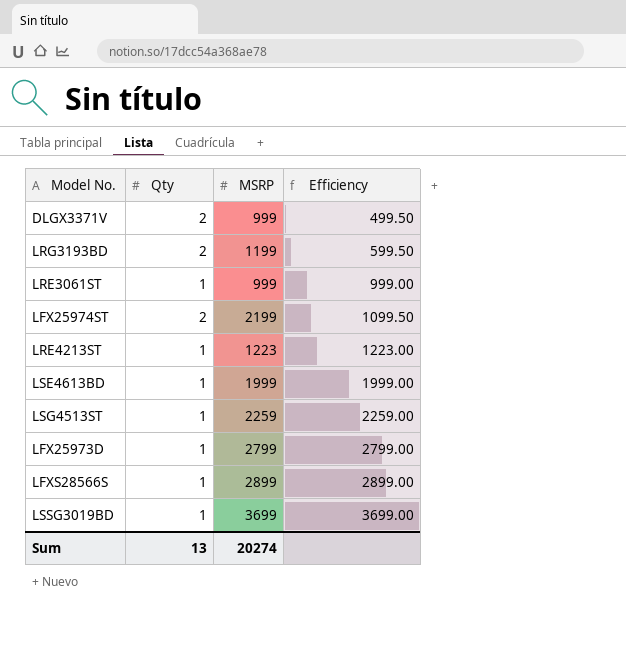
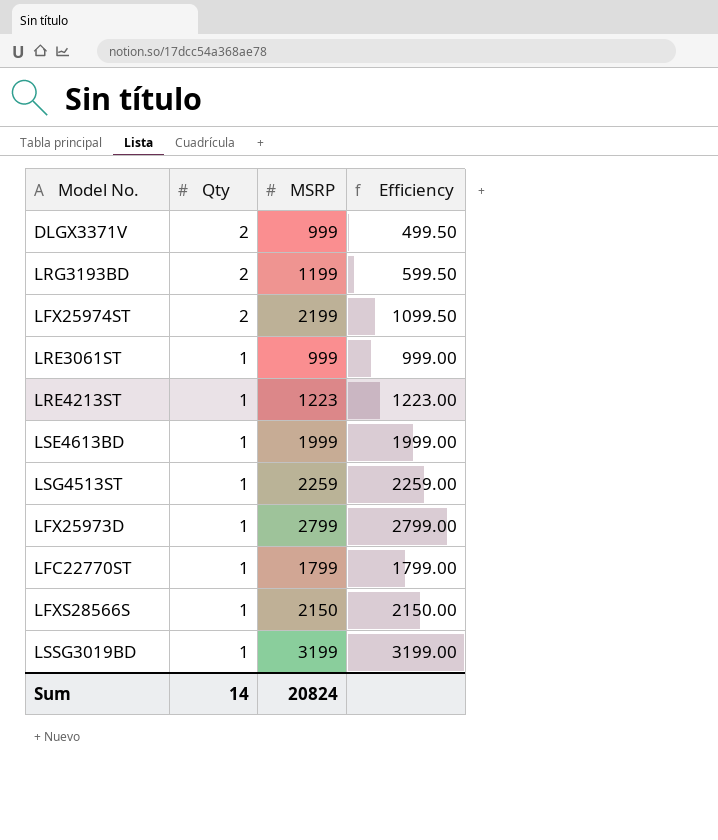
row order: Efficiency ascending -> Qty descending
row LFC22770ST: none -> 1 | 1799 | 1799.00
LFXS28566S | MSRP: 2899 -> 2150
LFXS28566S | Efficiency: 2899.00 -> 2150.00
LSSG3019BD | MSRP: 3699 -> 3199
LSSG3019BD | Efficiency: 3699.00 -> 3199.00
Sum | Qty: 13 -> 14
Sum | MSRP: 20274 -> 20824

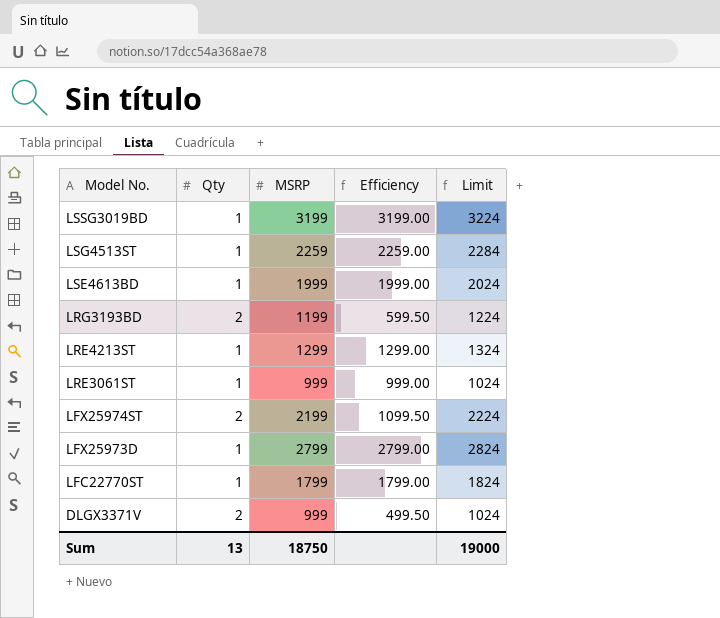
row order: Qty descending -> Model No. descending
column Limit | formula: none -> [MSRP] + 25
row LFXS28566S: 1 | 2150 | 2150.00 -> none
LRE4213ST | MSRP: 1223 -> 1299
LRE4213ST | Efficiency: 1223.00 -> 1299.00
Sum | Qty: 14 -> 13
Sum | MSRP: 20824 -> 18750

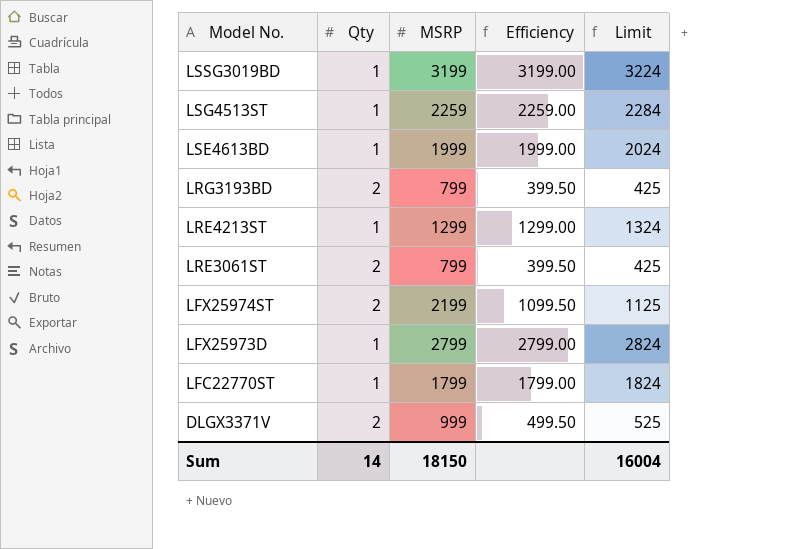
column Limit | formula: [MSRP] + 25 -> [Efficiency] + 25
LRG3193BD | MSRP: 1199 -> 799
LRG3193BD | Efficiency: 599.50 -> 399.50
LRE3061ST | Qty: 1 -> 2
LRE3061ST | MSRP: 999 -> 799
LRE3061ST | Efficiency: 999.00 -> 399.50
Sum | Qty: 13 -> 14
Sum | MSRP: 18750 -> 18150
Sum | Limit: 19000 -> 16004

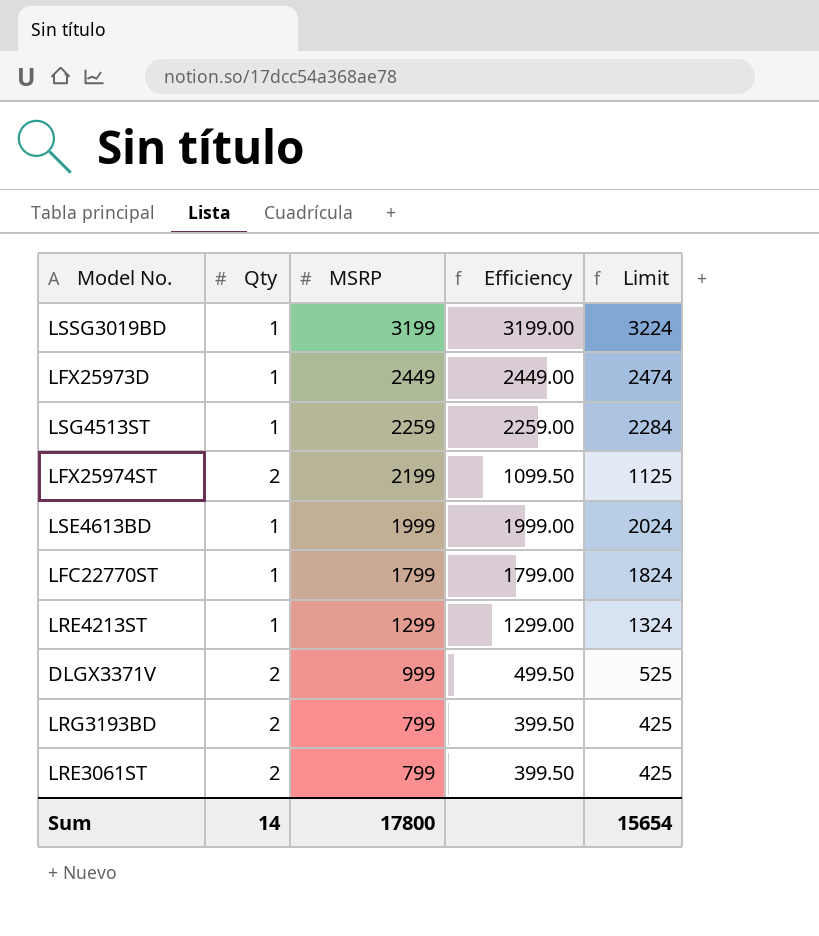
row order: Model No. descending -> MSRP descending
LFX25973D | MSRP: 2799 -> 2449
LFX25973D | Efficiency: 2799.00 -> 2449.00
LFX25973D | Limit: 2824 -> 2474
Sum | MSRP: 18150 -> 17800
Sum | Limit: 16004 -> 15654

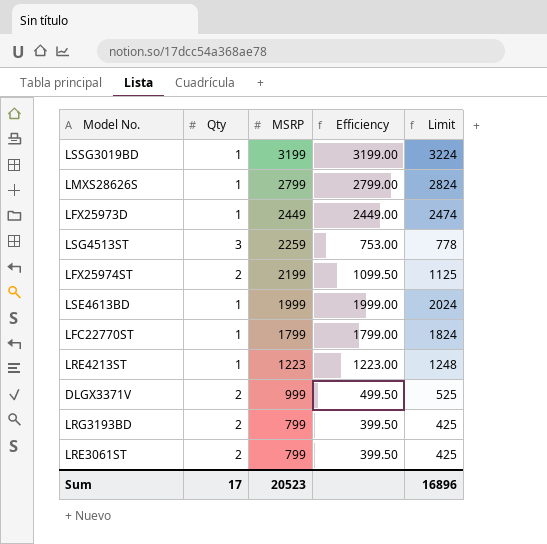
row LMXS28626S: none -> 1 | 2799 | 2799.00 | 2824
LSG4513ST | Qty: 1 -> 3
LSG4513ST | Efficiency: 2259.00 -> 753.00
LSG4513ST | Limit: 2284 -> 778
LRE4213ST | MSRP: 1299 -> 1223
LRE4213ST | Efficiency: 1299.00 -> 1223.00
LRE4213ST | Limit: 1324 -> 1248
Sum | Qty: 14 -> 17
Sum | MSRP: 17800 -> 20523
Sum | Limit: 15654 -> 16896

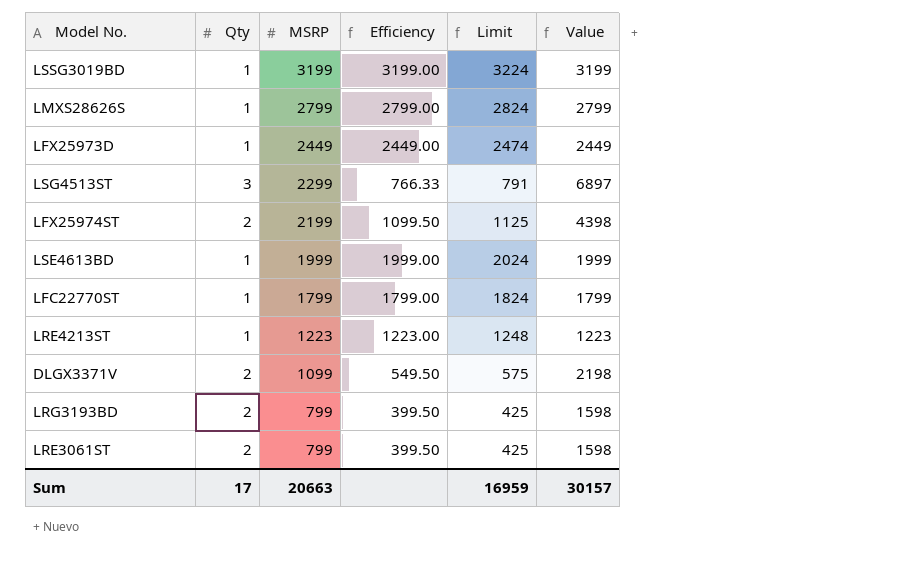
column Value | formula: none -> [Qty] * [MSRP]
LSG4513ST | MSRP: 2259 -> 2299
LSG4513ST | Efficiency: 753.00 -> 766.33
LSG4513ST | Limit: 778 -> 791
DLGX3371V | MSRP: 999 -> 1099
DLGX3371V | Efficiency: 499.50 -> 549.50
DLGX3371V | Limit: 525 -> 575
Sum | MSRP: 20523 -> 20663
Sum | Limit: 16896 -> 16959

